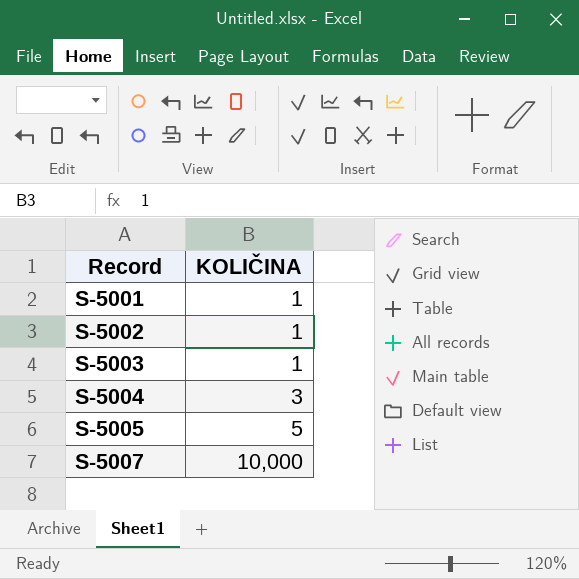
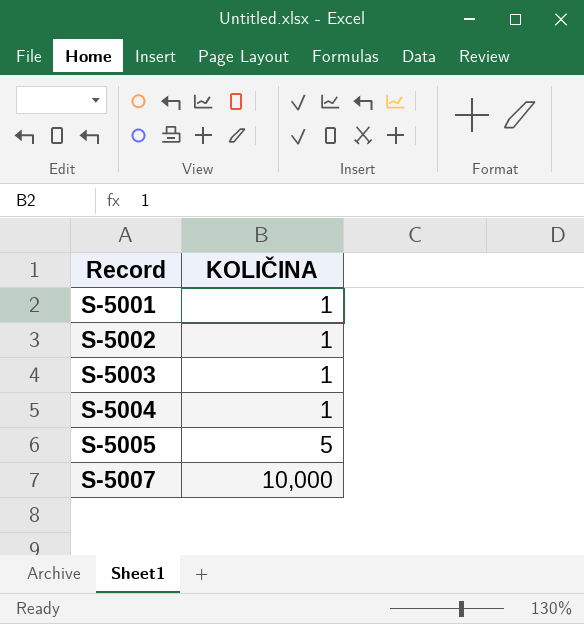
S-5004 | KOLIČINA: 3 -> 1

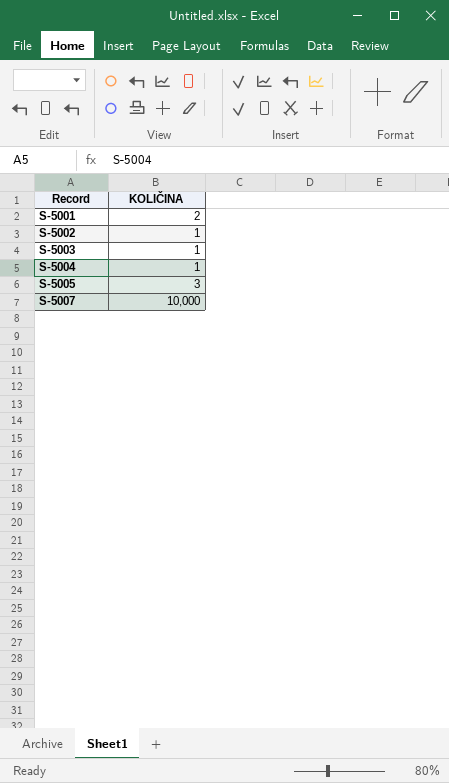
S-5001 | KOLIČINA: 1 -> 2
S-5005 | KOLIČINA: 5 -> 3

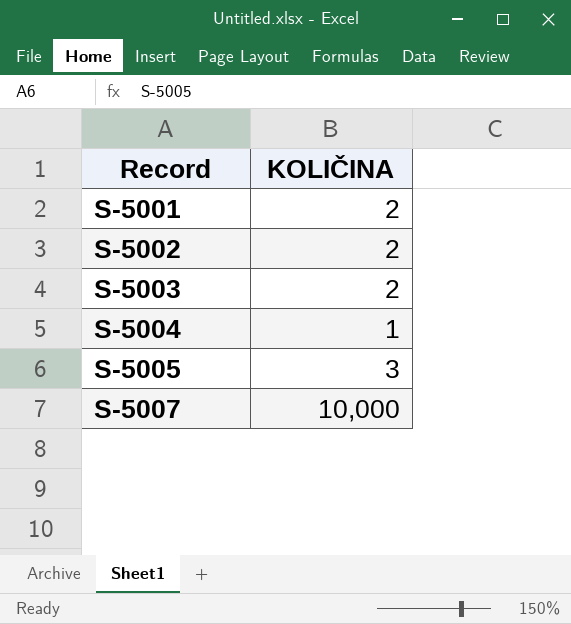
S-5002 | KOLIČINA: 1 -> 2
S-5003 | KOLIČINA: 1 -> 2

